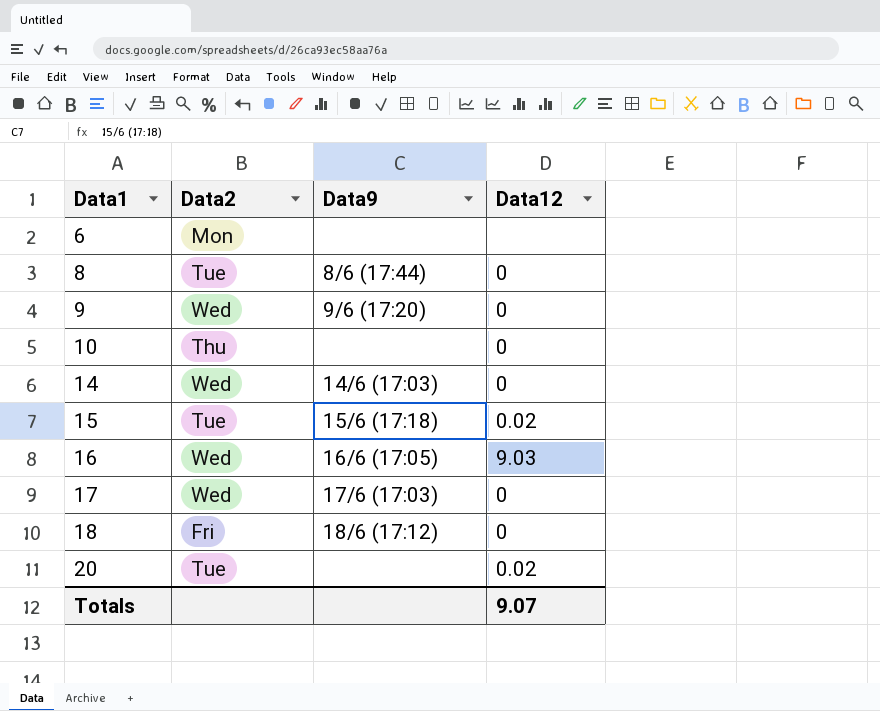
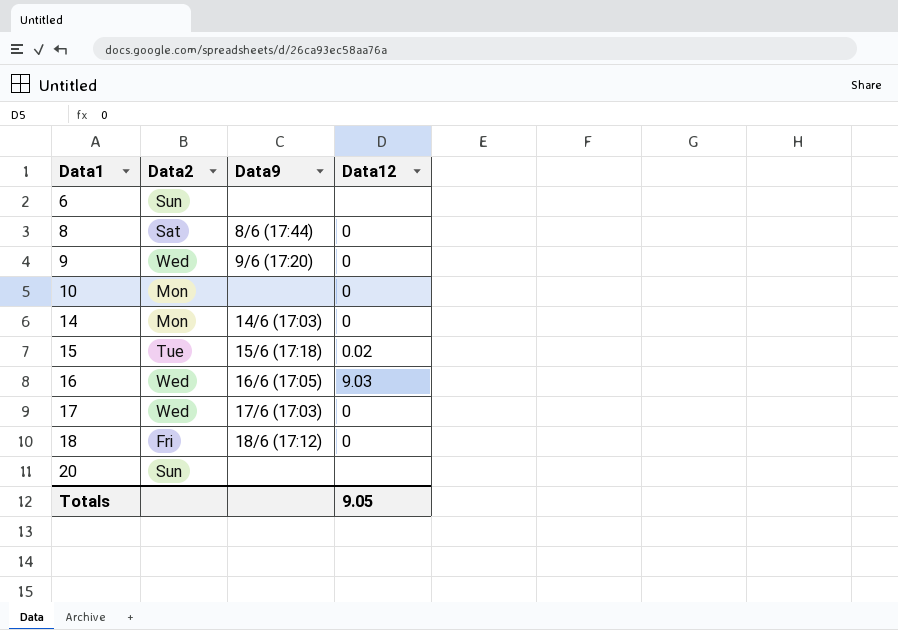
6 | Data2: Mon -> Sun
8 | Data2: Tue -> Sat
10 | Data2: Thu -> Mon
14 | Data2: Wed -> Mon
20 | Data2: Tue -> Sun
20 | Data12: 0.02 -> none
Totals | Data12: 9.07 -> 9.05

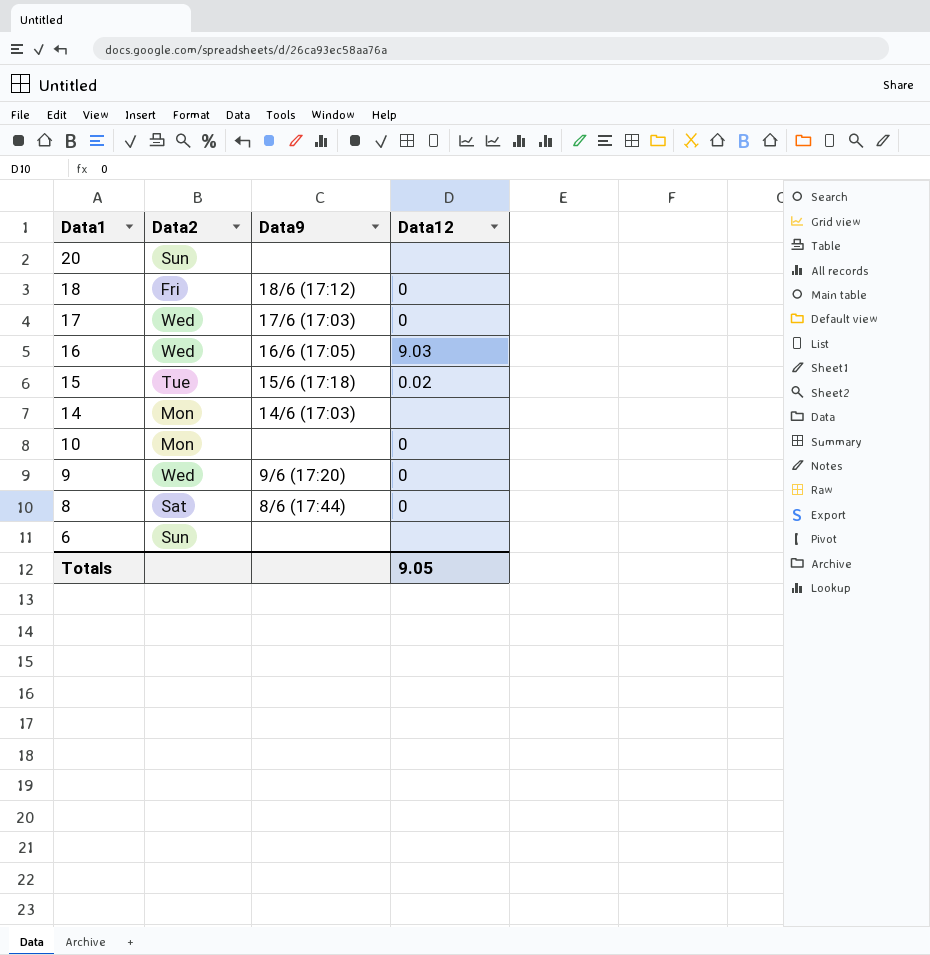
row order: Data1 ascending -> Data1 descending
14 | Data12: 0 -> none

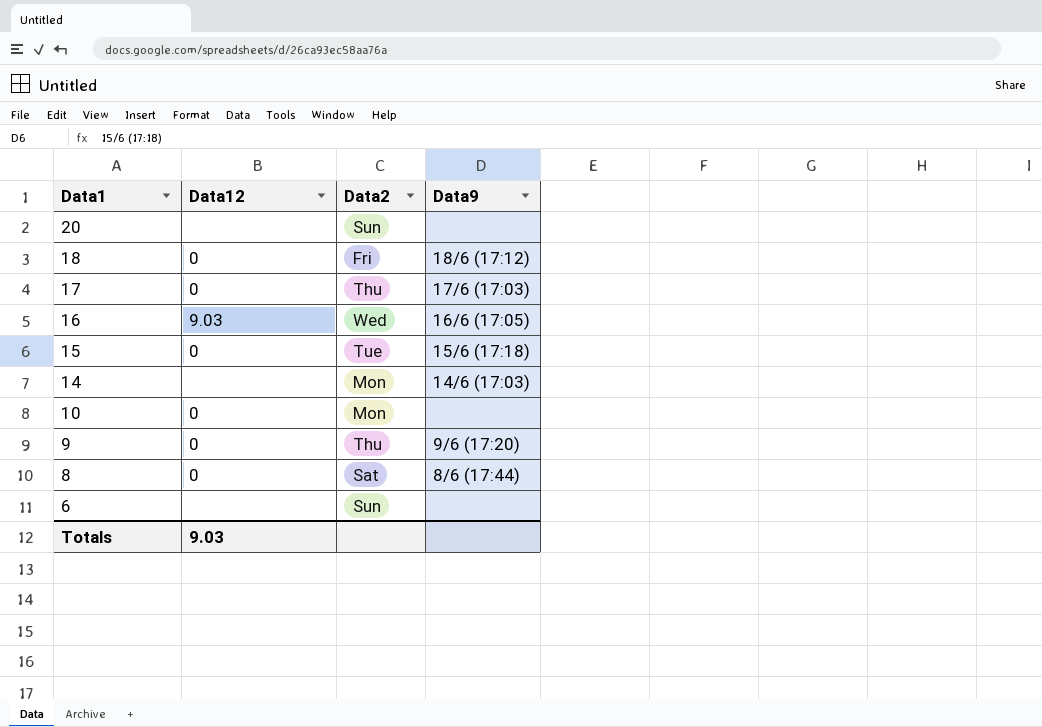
column Data12 | position: 4 -> 2
17 | Data2: Wed -> Thu
15 | Data12: 0.02 -> 0
9 | Data2: Wed -> Thu
Totals | Data12: 9.05 -> 9.03

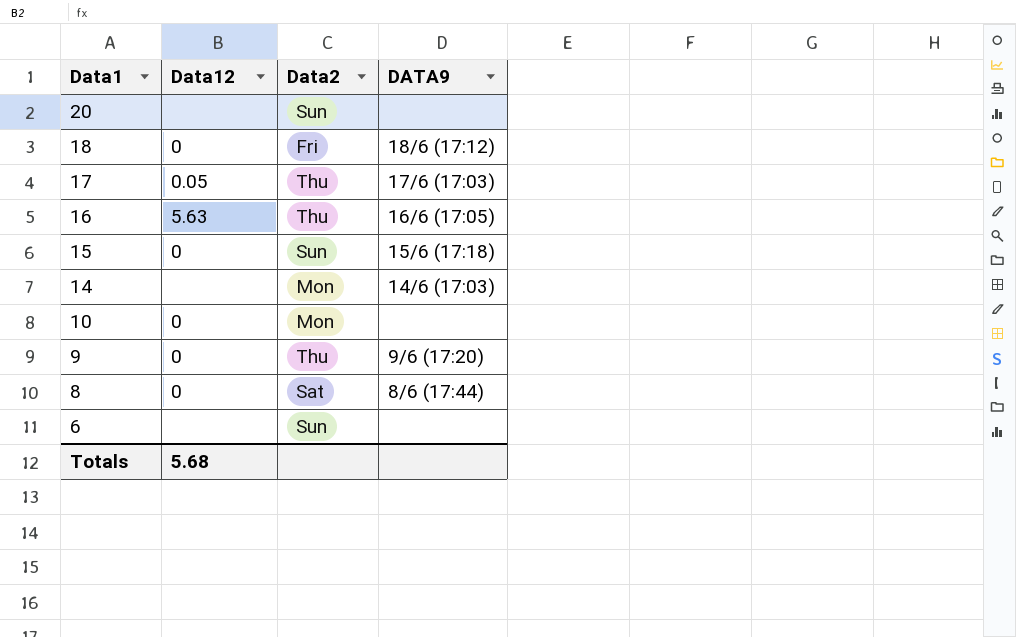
column name: Data9 -> DATA9
17 | Data12: 0 -> 0.05
16 | Data12: 9.03 -> 5.63
16 | Data2: Wed -> Thu
15 | Data2: Tue -> Sun
Totals | Data12: 9.03 -> 5.68

